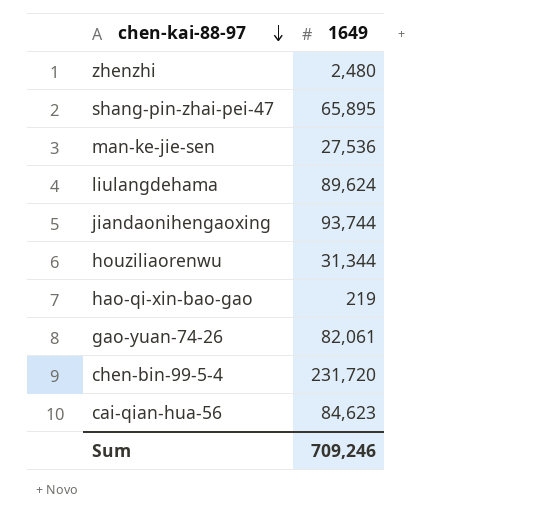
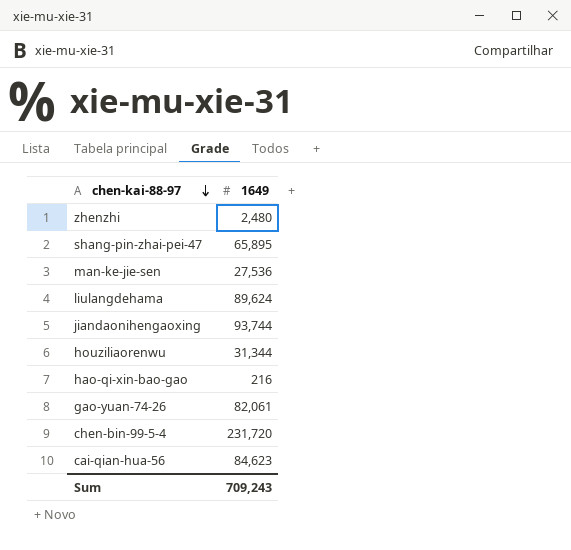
hao-qi-xin-bao-gao | 1649: 219 -> 216
Sum | 1649: 709,246 -> 709,243

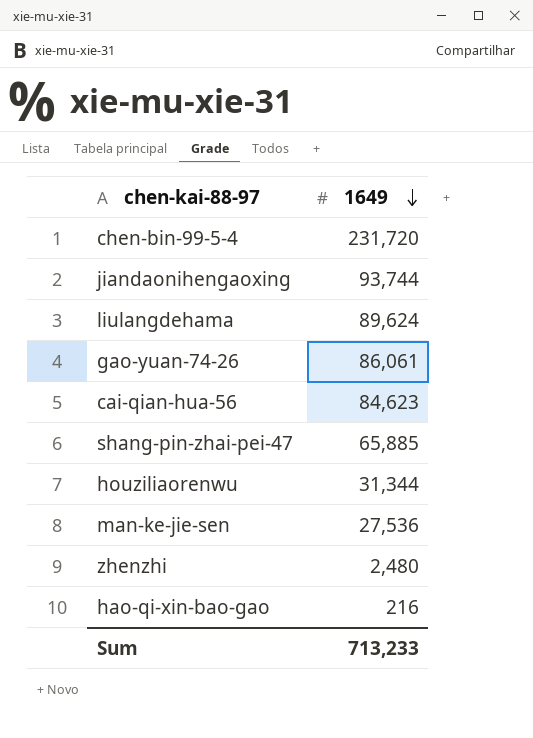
row order: chen-kai-88-97 descending -> 1649 descending
gao-yuan-74-26 | 1649: 82,061 -> 86,061
shang-pin-zhai-pei-47 | 1649: 65,895 -> 65,885
Sum | 1649: 709,243 -> 713,233

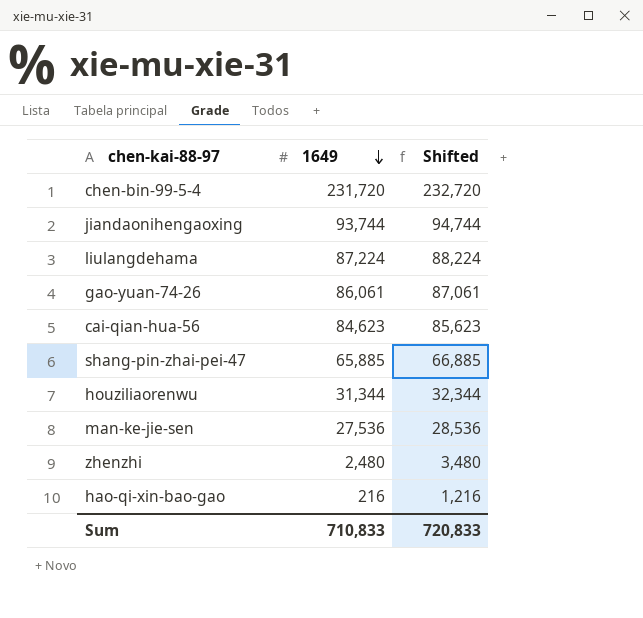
column Shifted | formula: none -> [1649] + 1000
liulangdehama | 1649: 89,624 -> 87,224
Sum | 1649: 713,233 -> 710,833

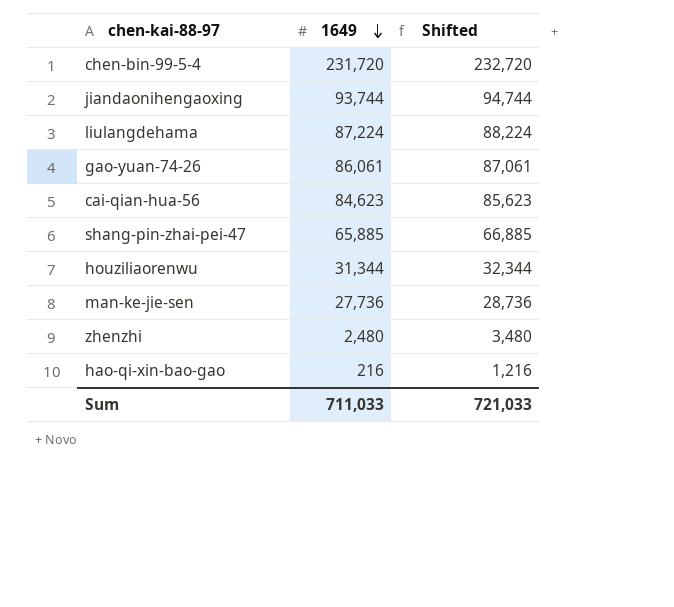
man-ke-jie-sen | 1649: 27,536 -> 27,736
man-ke-jie-sen | Shifted: 28,536 -> 28,736
Sum | 1649: 710,833 -> 711,033
Sum | Shifted: 720,833 -> 721,033

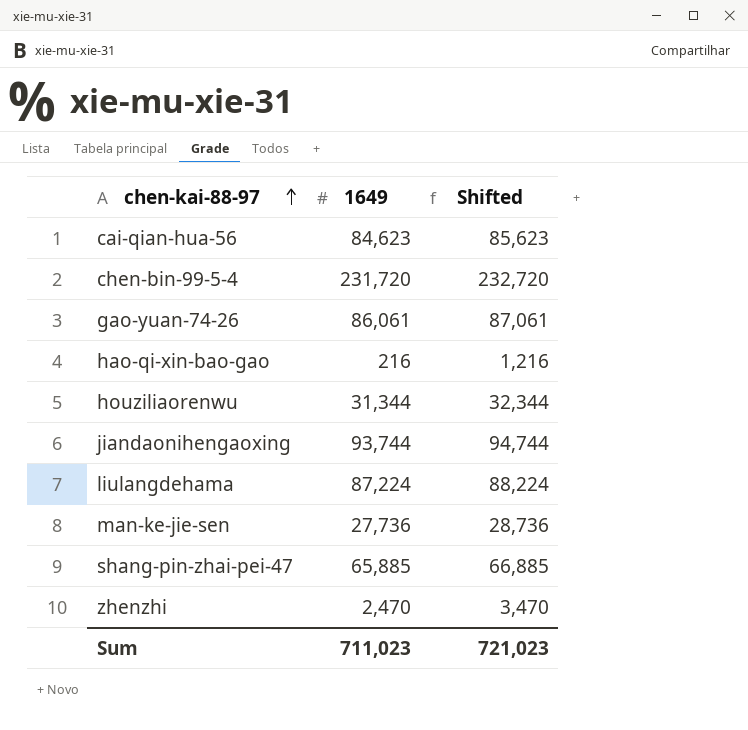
row order: 1649 descending -> chen-kai-88-97 ascending
zhenzhi | 1649: 2,480 -> 2,470
zhenzhi | Shifted: 3,480 -> 3,470
Sum | 1649: 711,033 -> 711,023
Sum | Shifted: 721,033 -> 721,023

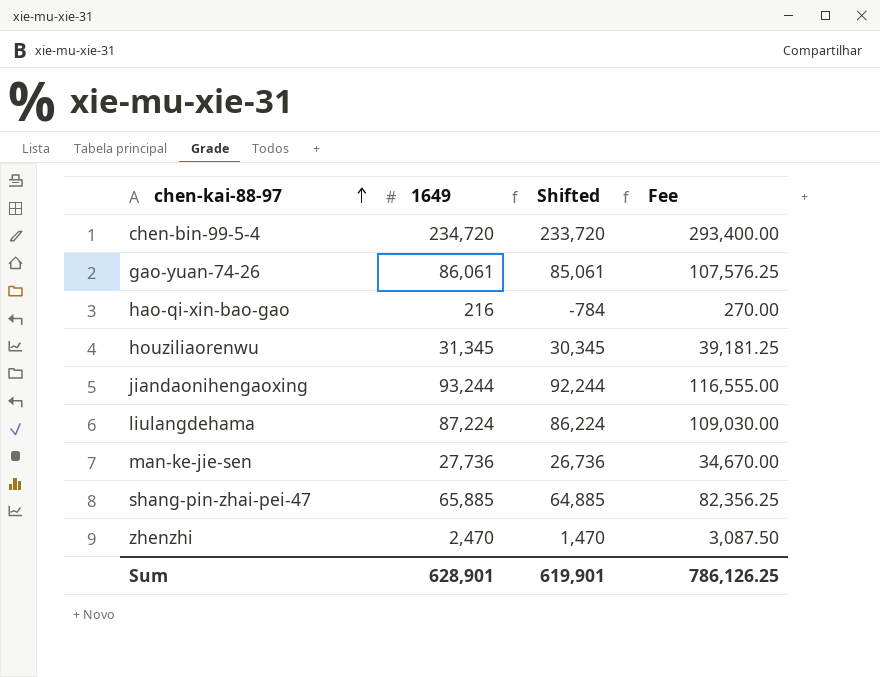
column Shifted | formula: [1649] + 1000 -> [1649] - 1000
column Fee | formula: none -> [1649] * 1.25
row cai-qian-hua-56: 84,623 | 85,623 -> none
chen-bin-99-5-4 | 1649: 231,720 -> 234,720
houziliaorenwu | 1649: 31,344 -> 31,345
jiandaonihengaoxing | 1649: 93,744 -> 93,244
Sum | 1649: 711,023 -> 628,901
Sum | Shifted: 721,023 -> 619,901

